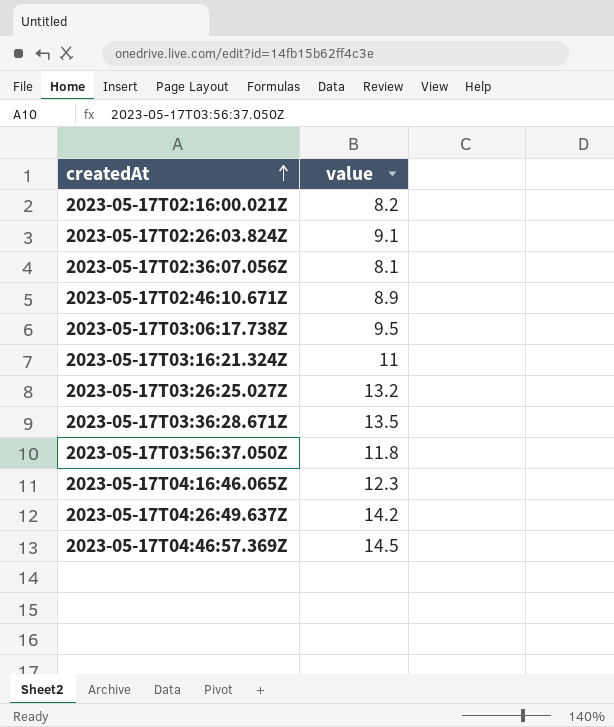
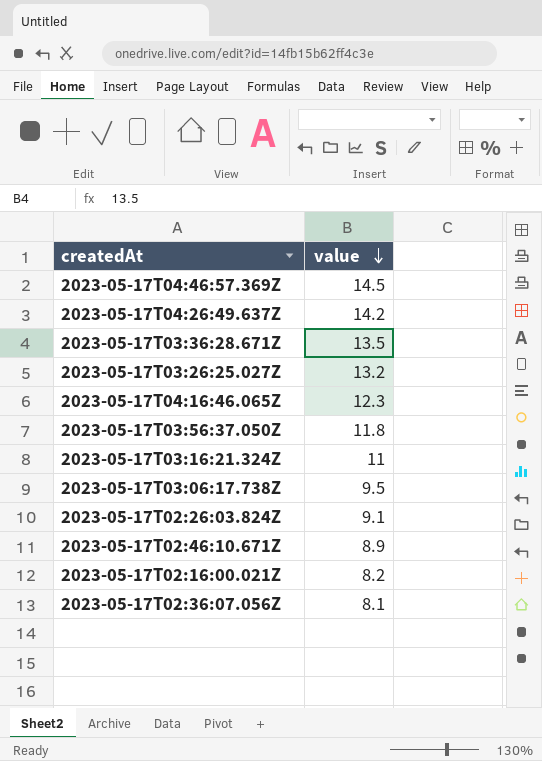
row order: createdAt ascending -> value descending

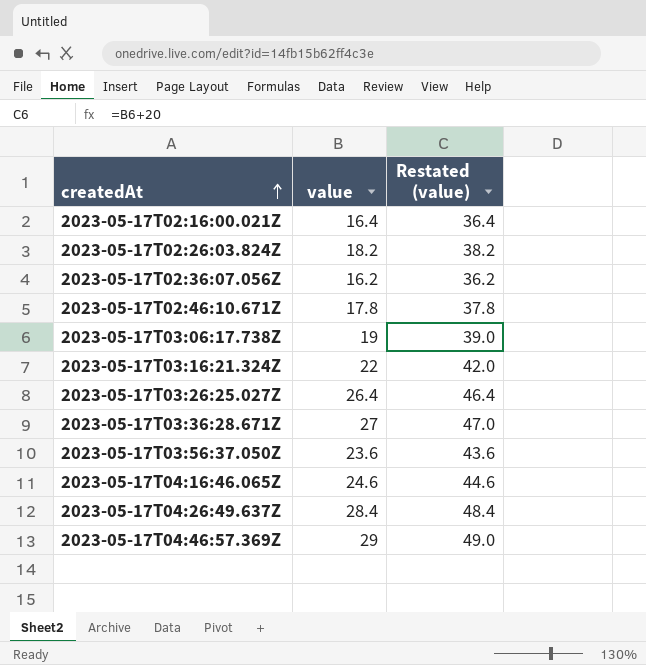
row order: value descending -> createdAt ascending
column Restated (value) | formula: none -> [value] + 20
2023-05-17T02:16:00.021Z | value: 8.2 -> 16.4
2023-05-17T02:26:03.824Z | value: 9.1 -> 18.2
2023-05-17T02:36:07.056Z | value: 8.1 -> 16.2
2023-05-17T02:46:10.671Z | value: 8.9 -> 17.8
2023-05-17T03:06:17.738Z | value: 9.5 -> 19
2023-05-17T03:16:21.324Z | value: 11 -> 22
2023-05-17T03:26:25.027Z | value: 13.2 -> 26.4
2023-05-17T03:36:28.671Z | value: 13.5 -> 27
2023-05-17T03:56:37.050Z | value: 11.8 -> 23.6
2023-05-17T04:16:46.065Z | value: 12.3 -> 24.6
2023-05-17T04:26:49.637Z | value: 14.2 -> 28.4
2023-05-17T04:46:57.369Z | value: 14.5 -> 29

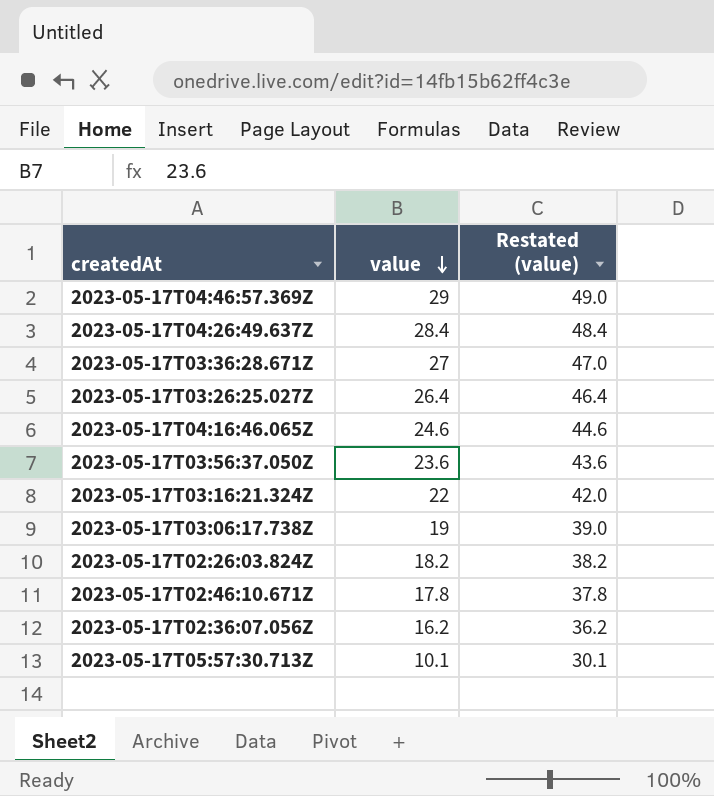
row order: createdAt ascending -> value descending
row 2023-05-17T02:16:00.021Z: 16.4 | 36.4 -> none
row 2023-05-17T05:57:30.713Z: none -> 10.1 | 30.1

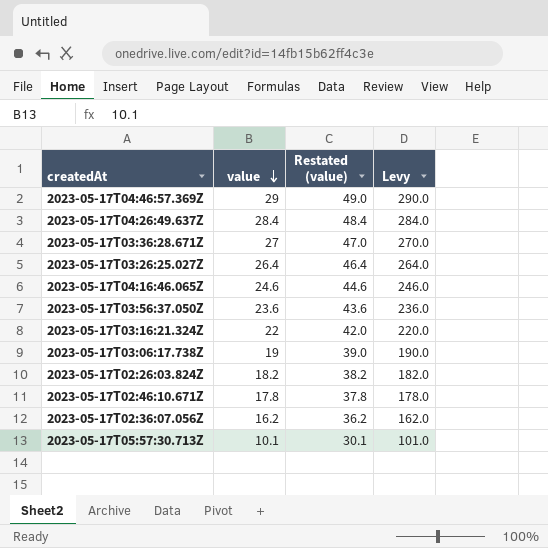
column Levy | formula: none -> [value] * 10

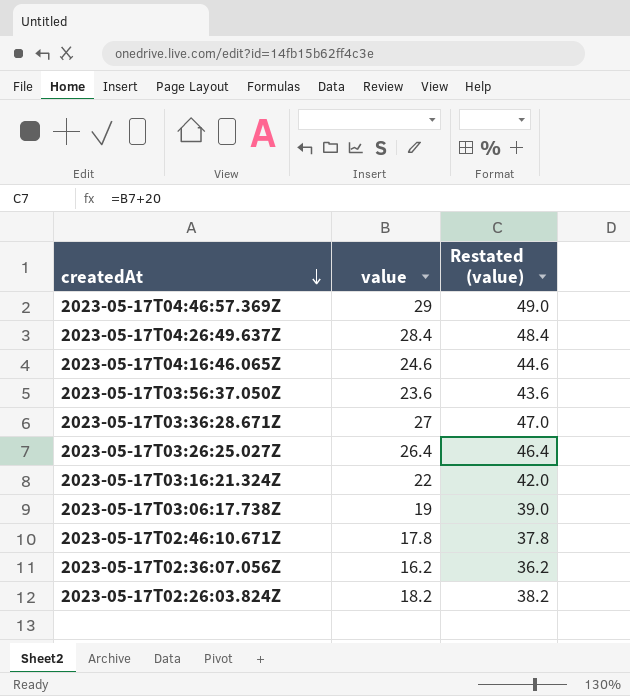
row order: value descending -> createdAt descending
column Levy | formula: [value] * 10 -> none
row 2023-05-17T05:57:30.713Z: 10.1 | 30.1 | 101.0 -> none

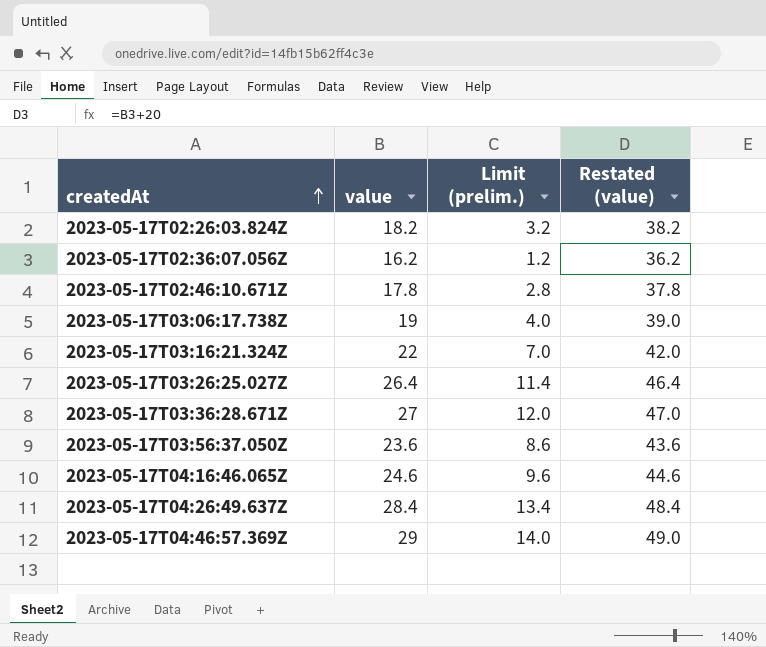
row order: createdAt descending -> createdAt ascending
column Limit (prelim.) | formula: none -> [value] - 15

